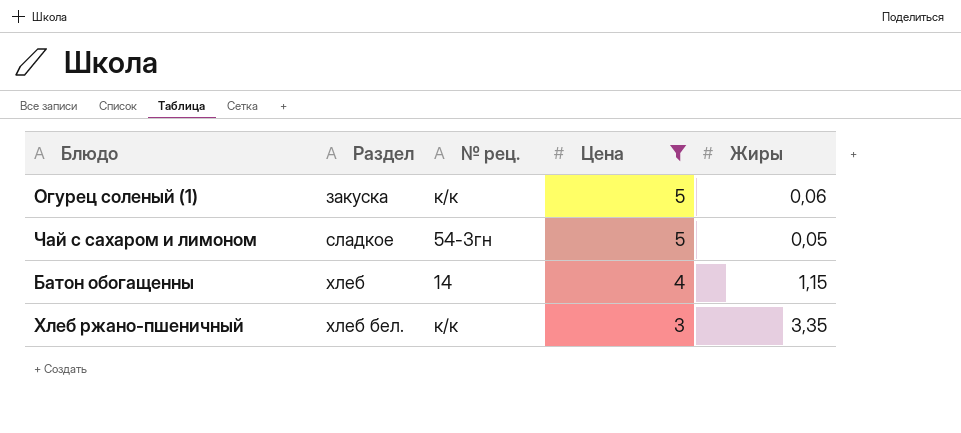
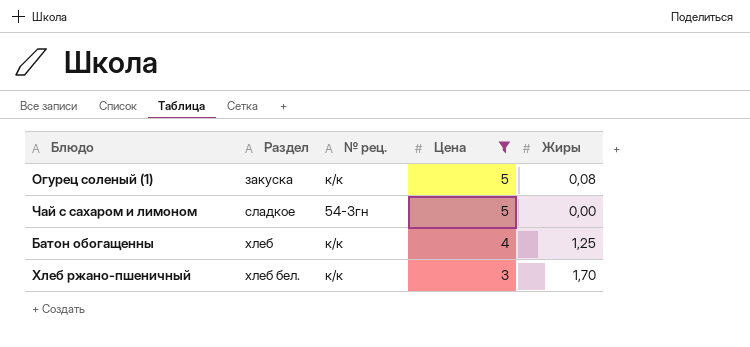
Огурец соленый (1) | Жиры: 0,06 -> 0,08
Чай с сахаром и лимоном | Жиры: 0,05 -> 0,00
Батон обогащенны | № рец.: 14 -> к/к
Батон обогащенны | Жиры: 1,15 -> 1,25
Хлеб ржано-пшеничный | Жиры: 3,35 -> 1,70

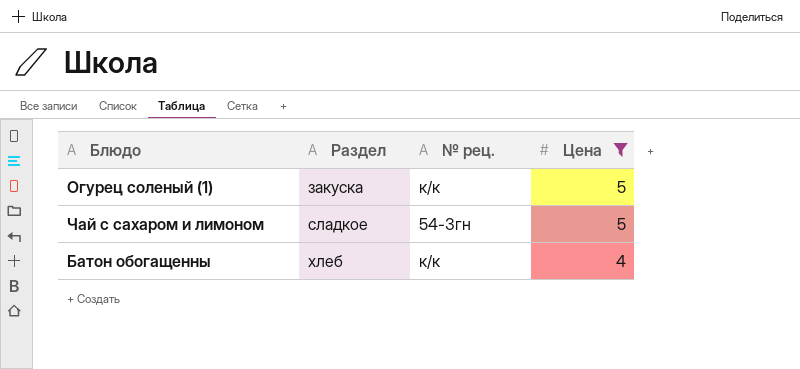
column Жиры | position: 5 -> none
row Хлеб ржано-пшеничный: хлеб бел. | к/к | 3 | 1,70 -> none

